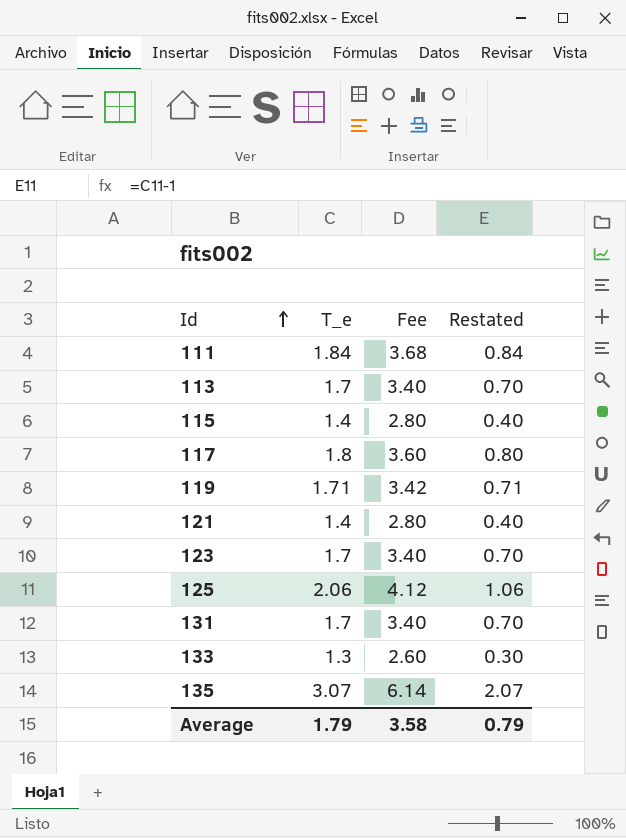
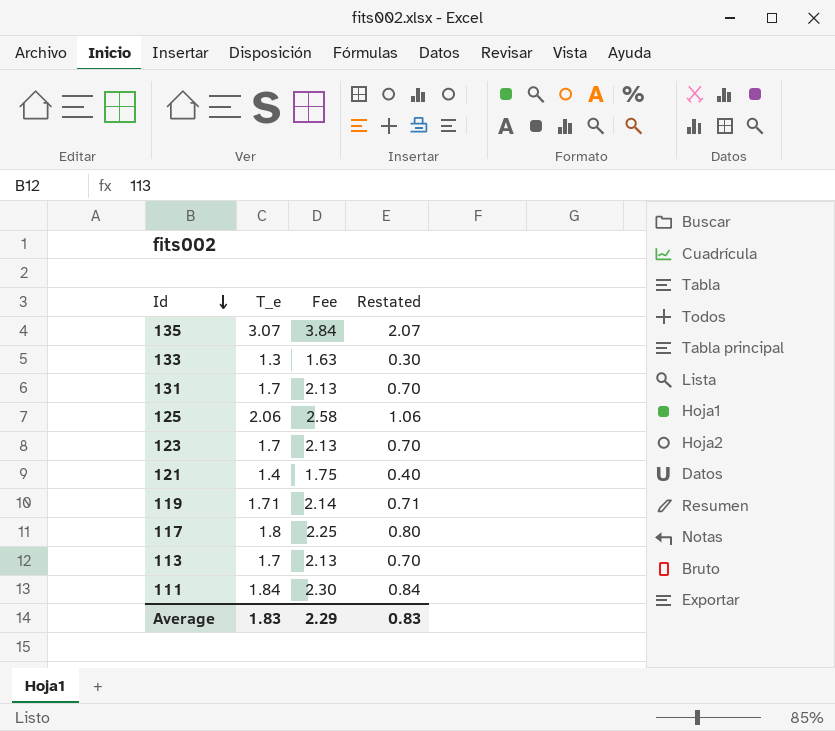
row order: Id ascending -> Id descending
column Fee | formula: [T_e] * 2 -> [T_e] * 1.25
row 115: 1.4 | 2.80 | 0.40 -> none
Average | T_e: 1.79 -> 1.83
Average | Fee: 3.58 -> 2.29
Average | Restated: 0.79 -> 0.83

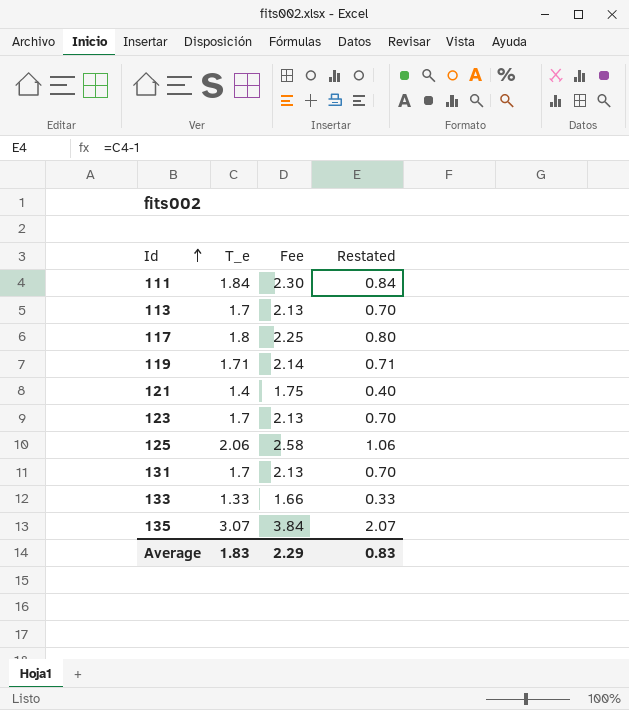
row order: Id descending -> Id ascending
133 | T_e: 1.3 -> 1.33
133 | Fee: 1.63 -> 1.66
133 | Restated: 0.30 -> 0.33

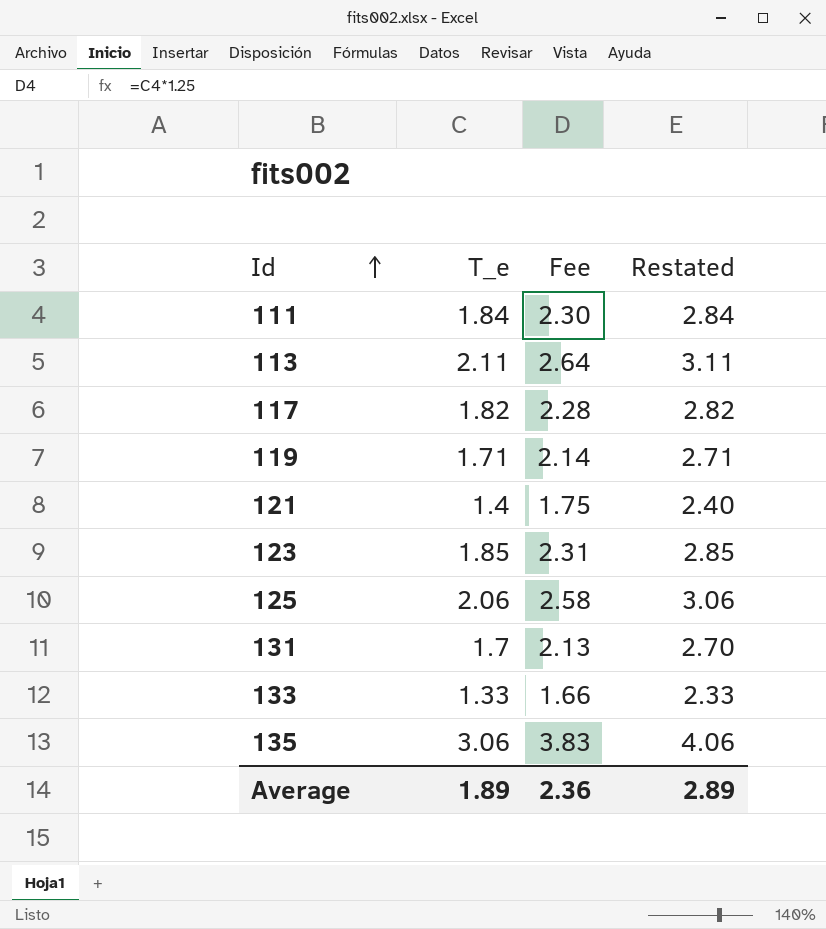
column Restated | formula: [T_e] - 1 -> [T_e] + 1
113 | T_e: 1.7 -> 2.11
113 | Fee: 2.13 -> 2.64
117 | T_e: 1.8 -> 1.82
117 | Fee: 2.25 -> 2.28
123 | T_e: 1.7 -> 1.85
123 | Fee: 2.13 -> 2.31
135 | T_e: 3.07 -> 3.06
135 | Fee: 3.84 -> 3.83
Average | T_e: 1.83 -> 1.89
Average | Fee: 2.29 -> 2.36
Average | Restated: 0.83 -> 2.89

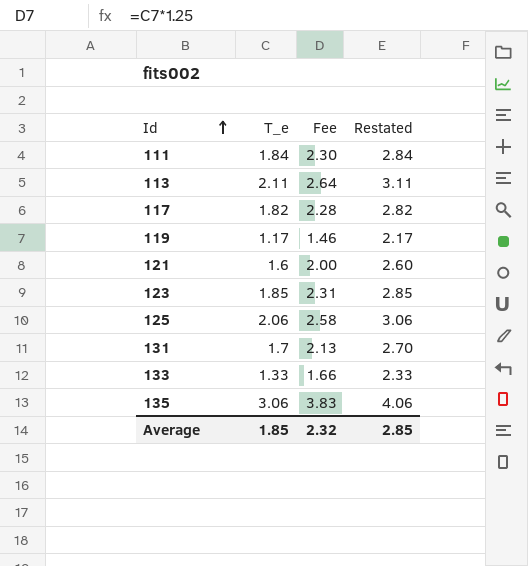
119 | T_e: 1.71 -> 1.17
119 | Fee: 2.14 -> 1.46
119 | Restated: 2.71 -> 2.17
121 | T_e: 1.4 -> 1.6
121 | Fee: 1.75 -> 2.00
121 | Restated: 2.40 -> 2.60
Average | T_e: 1.89 -> 1.85
Average | Fee: 2.36 -> 2.32
Average | Restated: 2.89 -> 2.85

